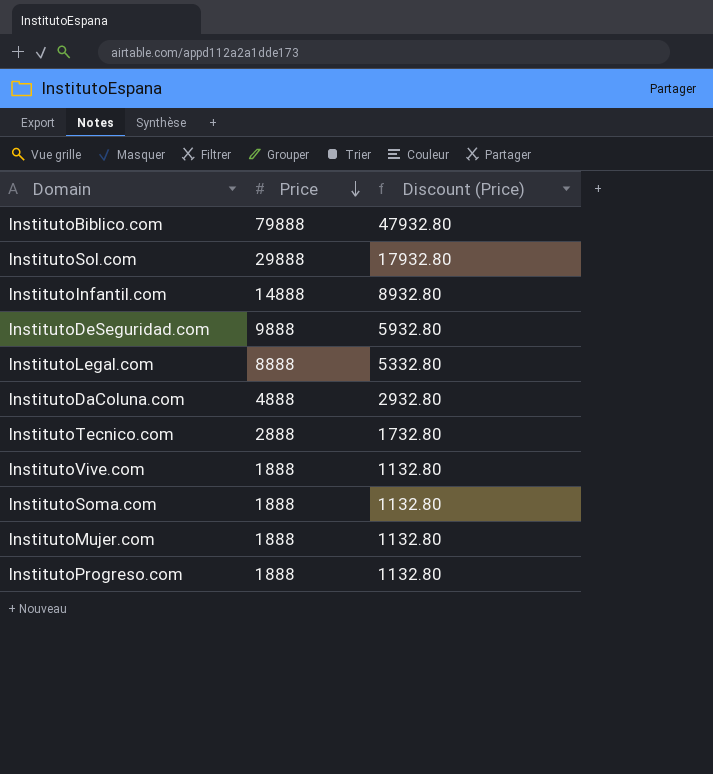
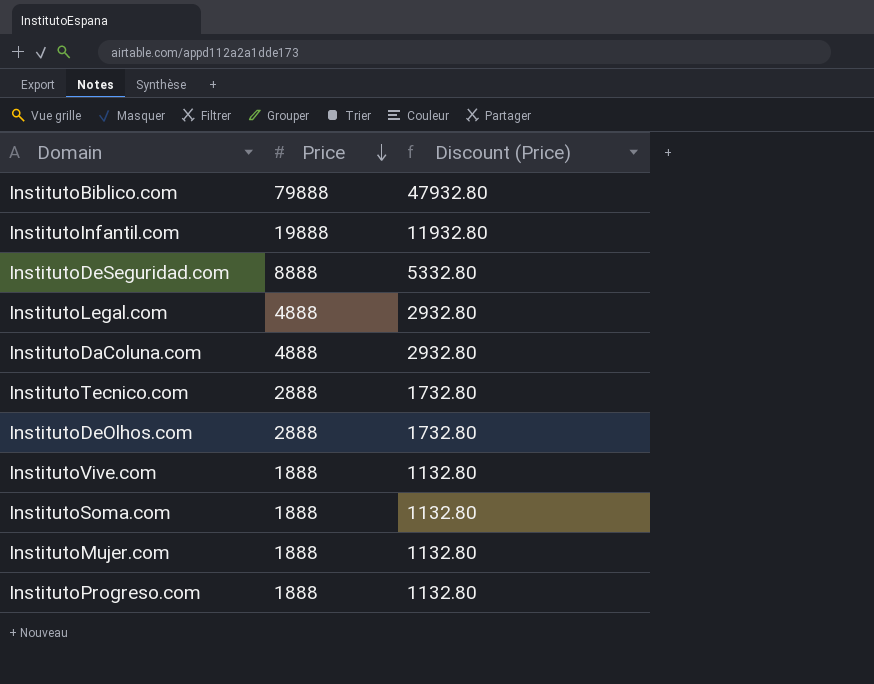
row InstitutoSol.com: 29888 | 17932.80 -> none
InstitutoInfantil.com | Price: 14888 -> 19888
InstitutoInfantil.com | Discount (Price): 8932.80 -> 11932.80
InstitutoDeSeguridad.com | Price: 9888 -> 8888
InstitutoDeSeguridad.com | Discount (Price): 5932.80 -> 5332.80
InstitutoLegal.com | Price: 8888 -> 4888
InstitutoLegal.com | Discount (Price): 5332.80 -> 2932.80
row InstitutoDeOlhos.com: none -> 2888 | 1732.80

